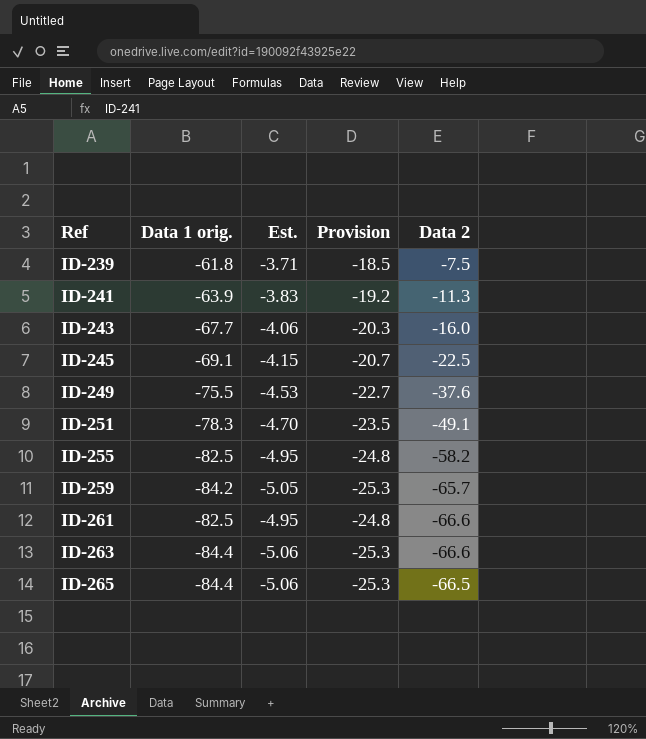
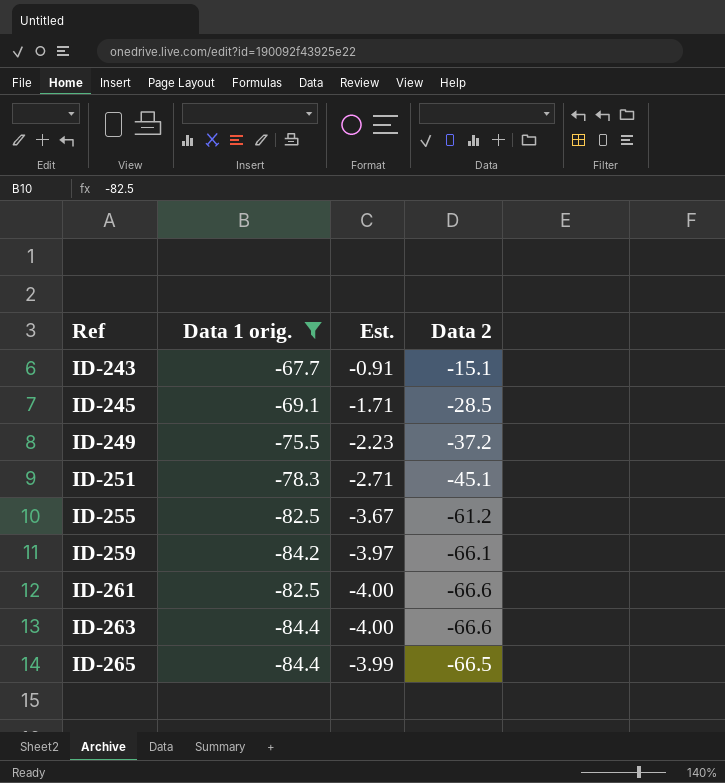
filter: none -> Data 1 orig. <= -67.7
column Provision | formula: [Data 1 orig.] * 0.3 -> none
column Est. | formula: [Data 1 orig.] * 0.06 -> [Data 2] * 0.06
ID-243 | Data 2: -16.0 -> -15.1
ID-245 | Data 2: -22.5 -> -28.5
ID-249 | Data 2: -37.6 -> -37.2
ID-251 | Data 2: -49.1 -> -45.1
ID-255 | Data 2: -58.2 -> -61.2
ID-259 | Data 2: -65.7 -> -66.1

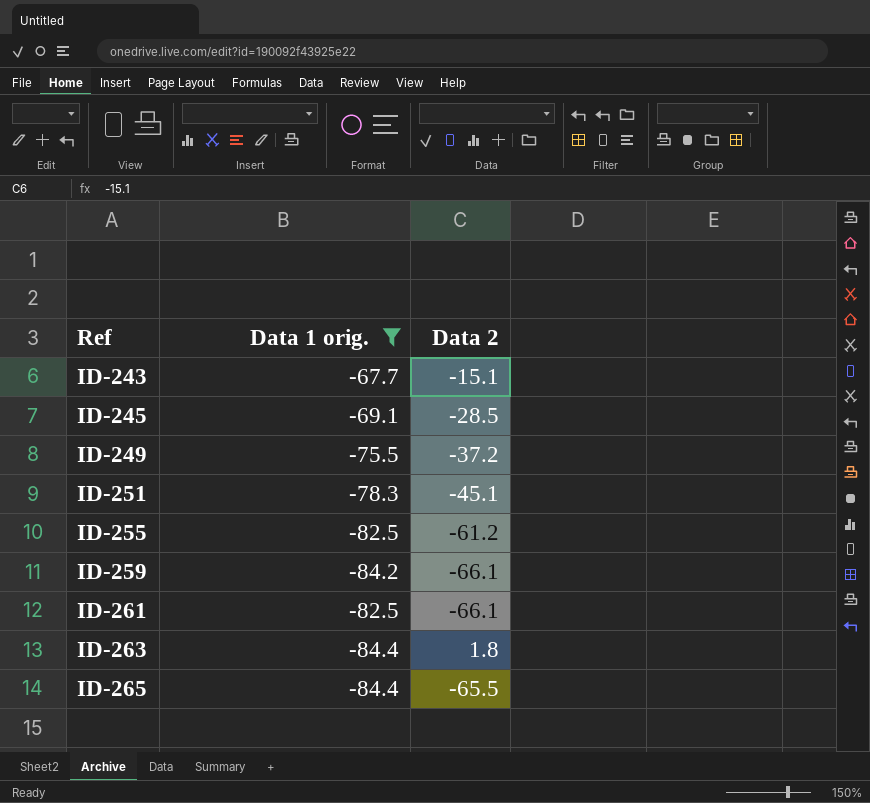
column Est. | formula: [Data 2] * 0.06 -> none
ID-261 | Data 2: -66.6 -> -66.1
ID-263 | Data 2: -66.6 -> 1.8
ID-265 | Data 2: -66.5 -> -65.5

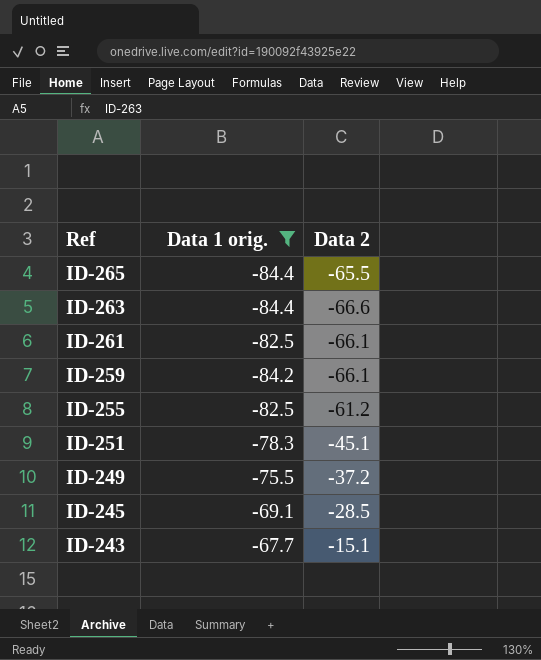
row order: Ref ascending -> Ref descending
ID-263 | Data 2: 1.8 -> -66.6

